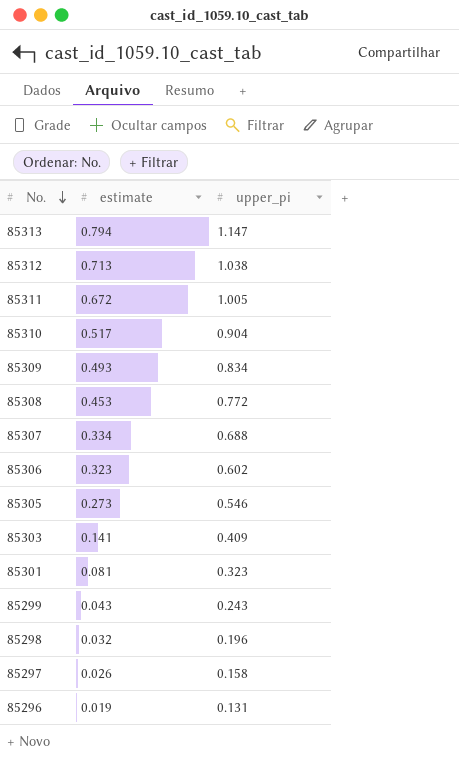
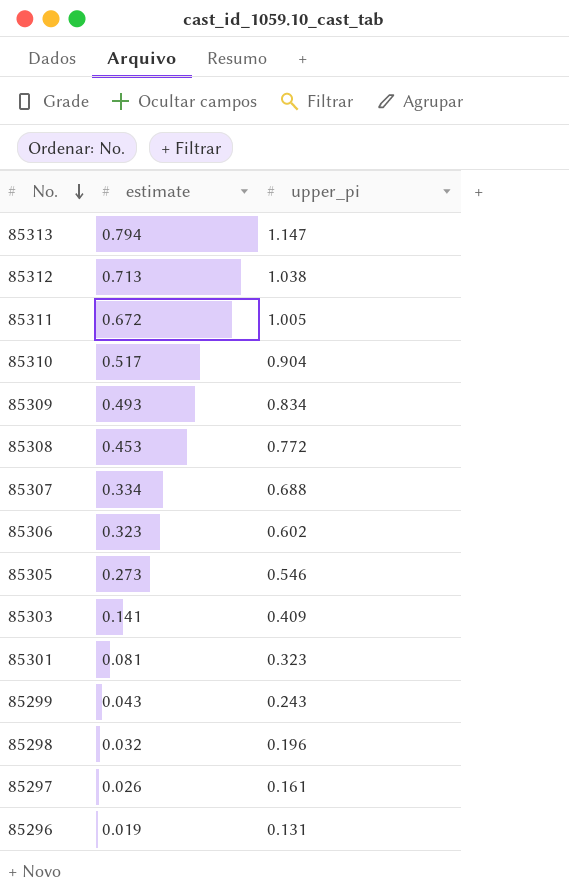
85297 | upper_pi: 0.158 -> 0.161

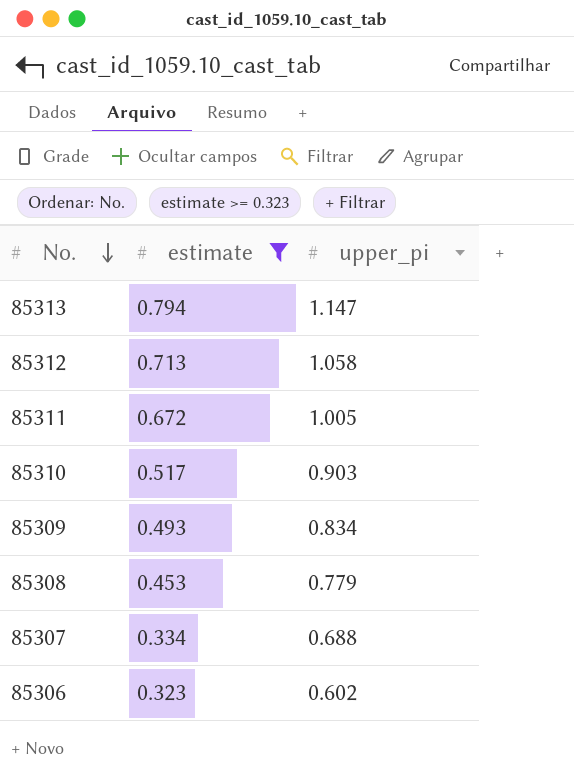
filter: none -> estimate >= 0.323
85312 | upper_pi: 1.038 -> 1.058
85310 | upper_pi: 0.904 -> 0.903
85308 | upper_pi: 0.772 -> 0.779

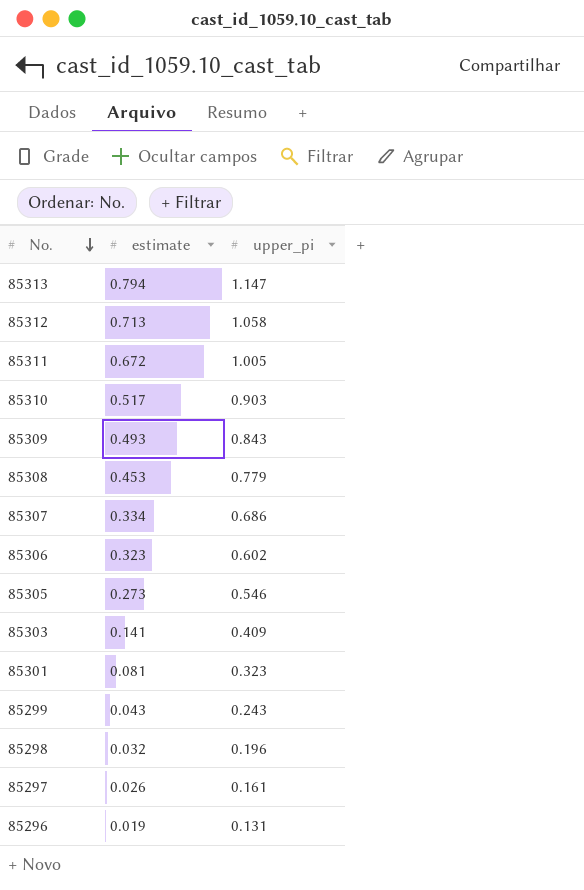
filter: estimate >= 0.323 -> none
85309 | upper_pi: 0.834 -> 0.843
85307 | upper_pi: 0.688 -> 0.686

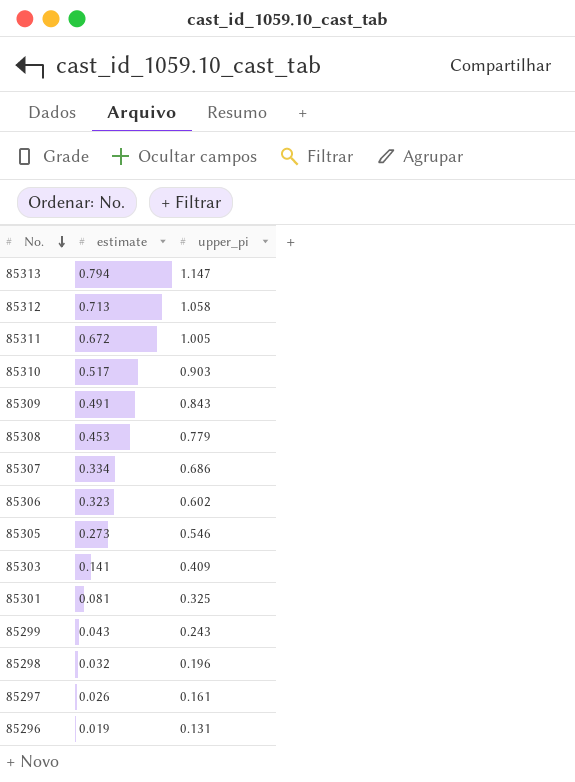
85309 | estimate: 0.493 -> 0.491
85301 | upper_pi: 0.323 -> 0.325

